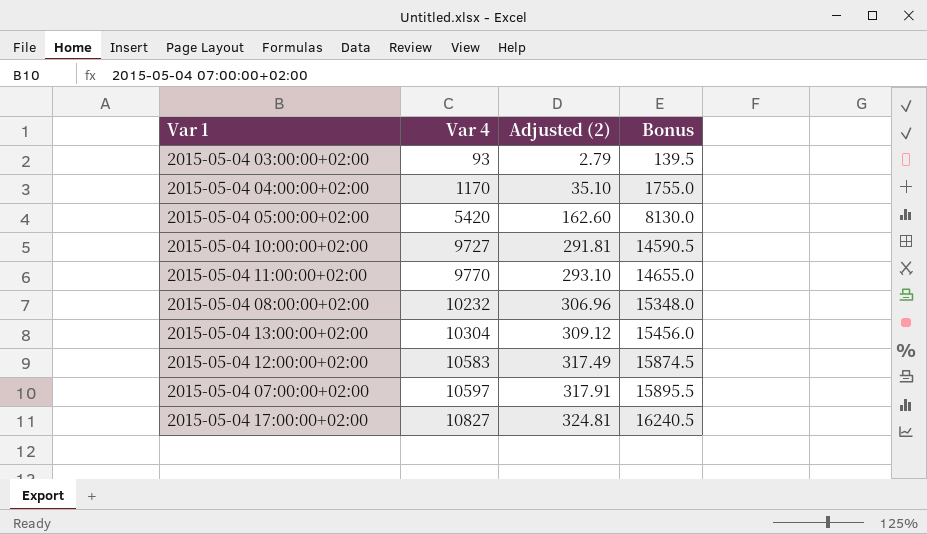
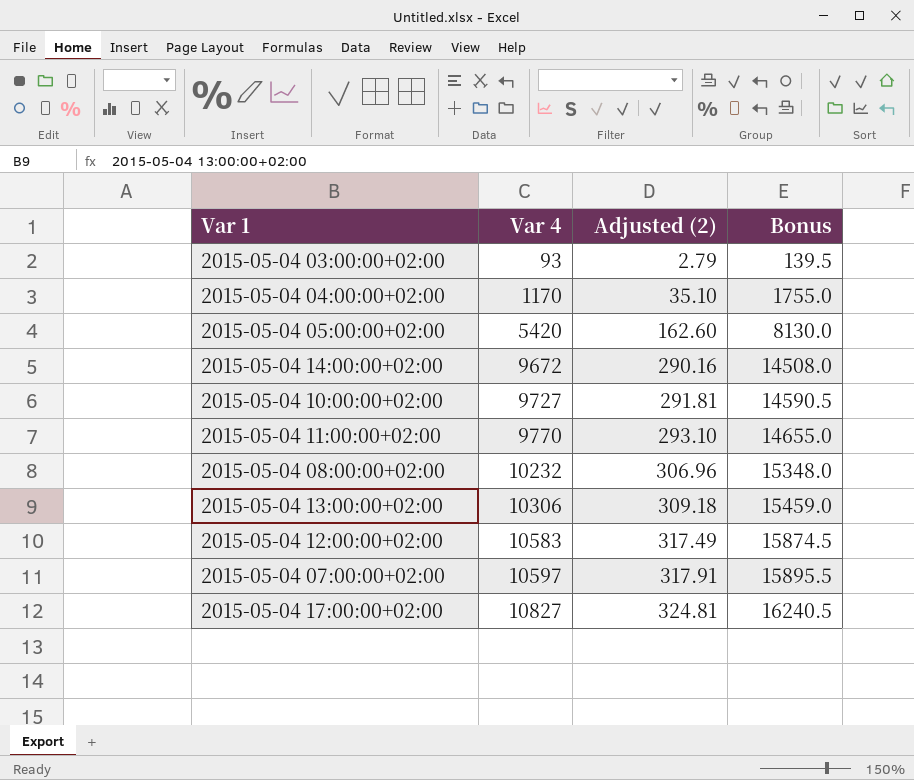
row 2015-05-04 14:00:00+02:00: none -> 9672 | 290.16 | 14508.0
2015-05-04 13:00:00+02:00 | Var 4: 10304 -> 10306
2015-05-04 13:00:00+02:00 | Adjusted (2): 309.12 -> 309.18
2015-05-04 13:00:00+02:00 | Bonus: 15456.0 -> 15459.0

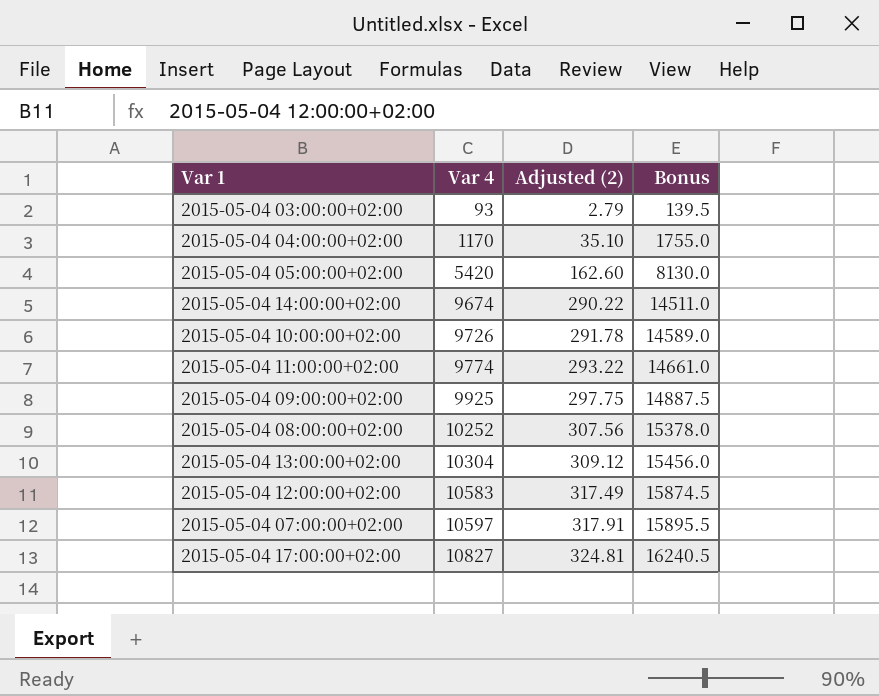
2015-05-04 14:00:00+02:00 | Var 4: 9672 -> 9674
2015-05-04 14:00:00+02:00 | Adjusted (2): 290.16 -> 290.22
2015-05-04 14:00:00+02:00 | Bonus: 14508.0 -> 14511.0
2015-05-04 10:00:00+02:00 | Var 4: 9727 -> 9726
2015-05-04 10:00:00+02:00 | Adjusted (2): 291.81 -> 291.78
2015-05-04 10:00:00+02:00 | Bonus: 14590.5 -> 14589.0
2015-05-04 11:00:00+02:00 | Var 4: 9770 -> 9774
2015-05-04 11:00:00+02:00 | Adjusted (2): 293.10 -> 293.22
2015-05-04 11:00:00+02:00 | Bonus: 14655.0 -> 14661.0
row 2015-05-04 09:00:00+02:00: none -> 9925 | 297.75 | 14887.5
2015-05-04 08:00:00+02:00 | Var 4: 10232 -> 10252
2015-05-04 08:00:00+02:00 | Adjusted (2): 306.96 -> 307.56
2015-05-04 08:00:00+02:00 | Bonus: 15348.0 -> 15378.0
2015-05-04 13:00:00+02:00 | Var 4: 10306 -> 10304
2015-05-04 13:00:00+02:00 | Adjusted (2): 309.18 -> 309.12
2015-05-04 13:00:00+02:00 | Bonus: 15459.0 -> 15456.0

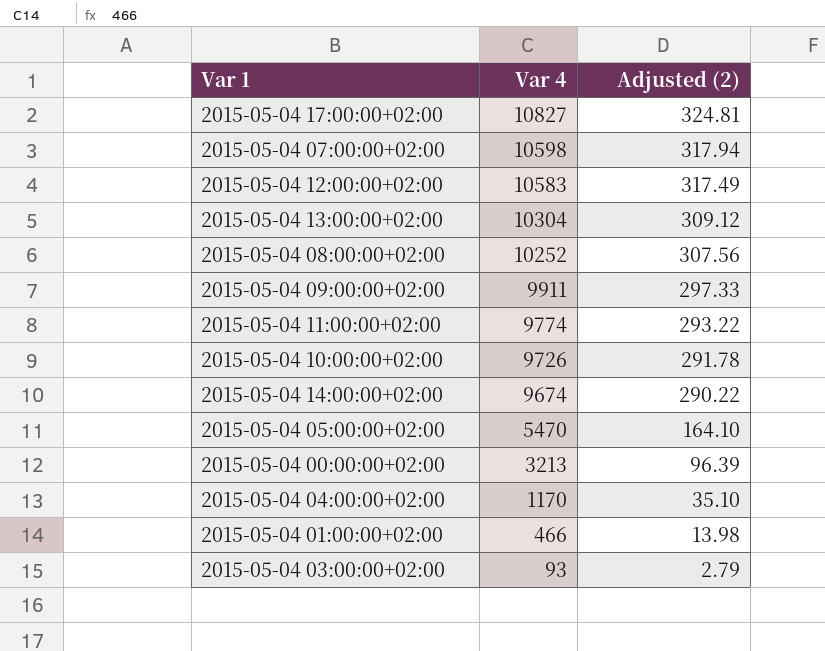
row order: Var 4 ascending -> Var 4 descending
column Bonus | formula: [Var 4] * 1.5 -> none
2015-05-04 07:00:00+02:00 | Var 4: 10597 -> 10598
2015-05-04 07:00:00+02:00 | Adjusted (2): 317.91 -> 317.94
2015-05-04 09:00:00+02:00 | Var 4: 9925 -> 9911
2015-05-04 09:00:00+02:00 | Adjusted (2): 297.75 -> 297.33
2015-05-04 05:00:00+02:00 | Var 4: 5420 -> 5470
2015-05-04 05:00:00+02:00 | Adjusted (2): 162.60 -> 164.10
row 2015-05-04 00:00:00+02:00: none -> 3213 | 96.39
row 2015-05-04 01:00:00+02:00: none -> 466 | 13.98

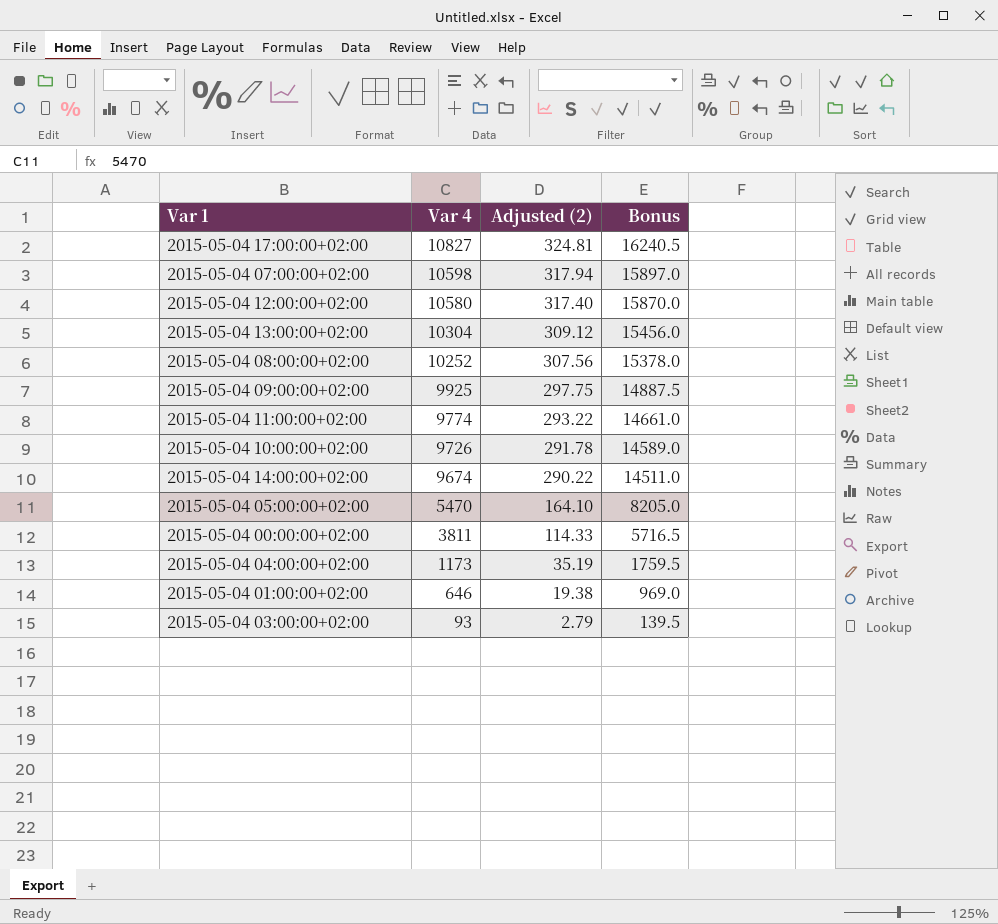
column Bonus | formula: none -> [Var 4] * 1.5
2015-05-04 12:00:00+02:00 | Var 4: 10583 -> 10580
2015-05-04 12:00:00+02:00 | Adjusted (2): 317.49 -> 317.40
2015-05-04 09:00:00+02:00 | Var 4: 9911 -> 9925
2015-05-04 09:00:00+02:00 | Adjusted (2): 297.33 -> 297.75
2015-05-04 00:00:00+02:00 | Var 4: 3213 -> 3811
2015-05-04 00:00:00+02:00 | Adjusted (2): 96.39 -> 114.33
2015-05-04 04:00:00+02:00 | Var 4: 1170 -> 1173
2015-05-04 04:00:00+02:00 | Adjusted (2): 35.10 -> 35.19
2015-05-04 01:00:00+02:00 | Var 4: 466 -> 646
2015-05-04 01:00:00+02:00 | Adjusted (2): 13.98 -> 19.38

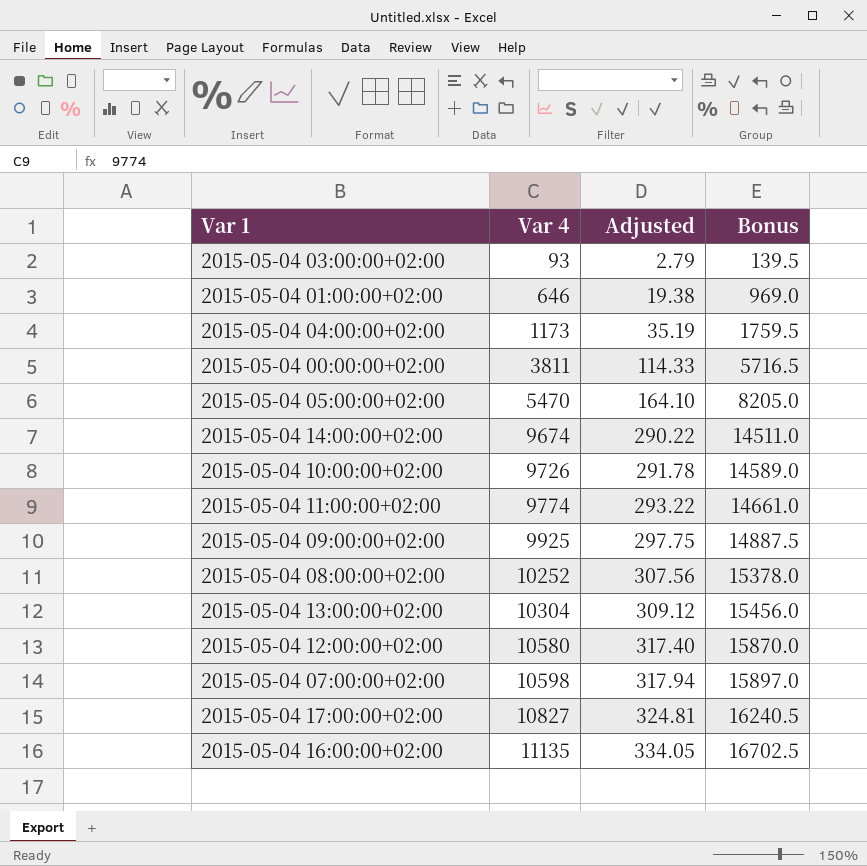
row order: Var 4 descending -> Var 4 ascending
column name: Adjusted (2) -> Adjusted
row 2015-05-04 16:00:00+02:00: none -> 11135 | 334.05 | 16702.5

